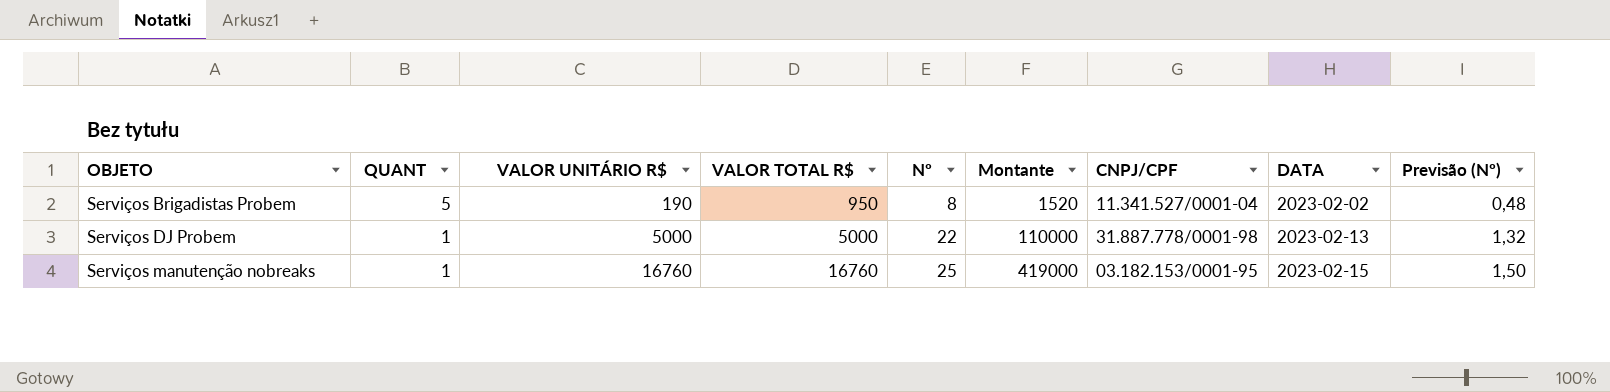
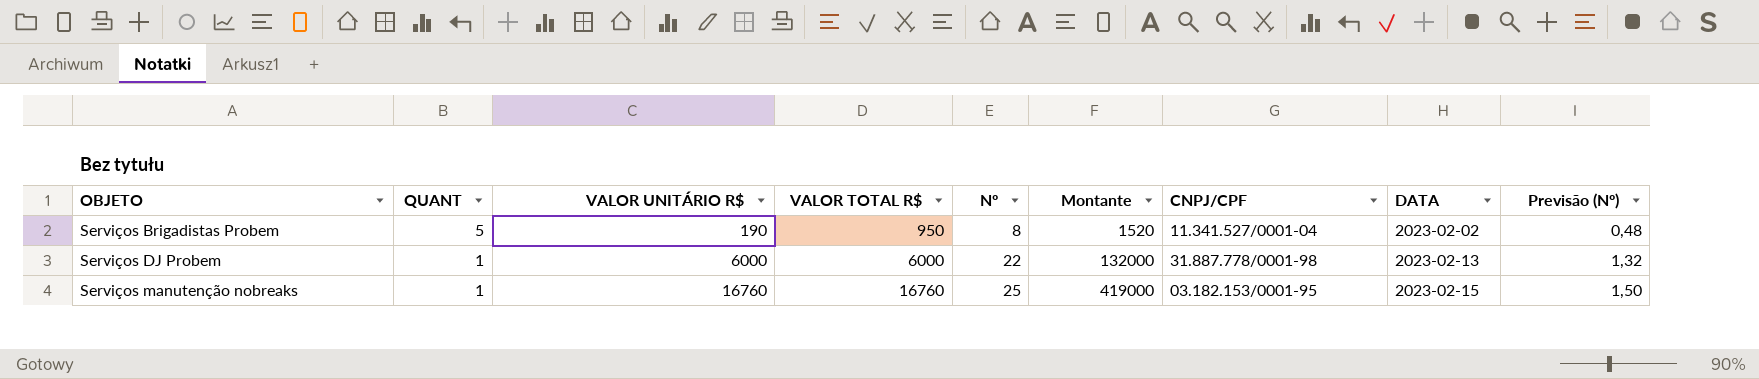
Serviços DJ Probem | VALOR UNITÁRIO R$: 5000 -> 6000
Serviços DJ Probem | VALOR TOTAL R$: 5000 -> 6000
Serviços DJ Probem | Montante: 110000 -> 132000

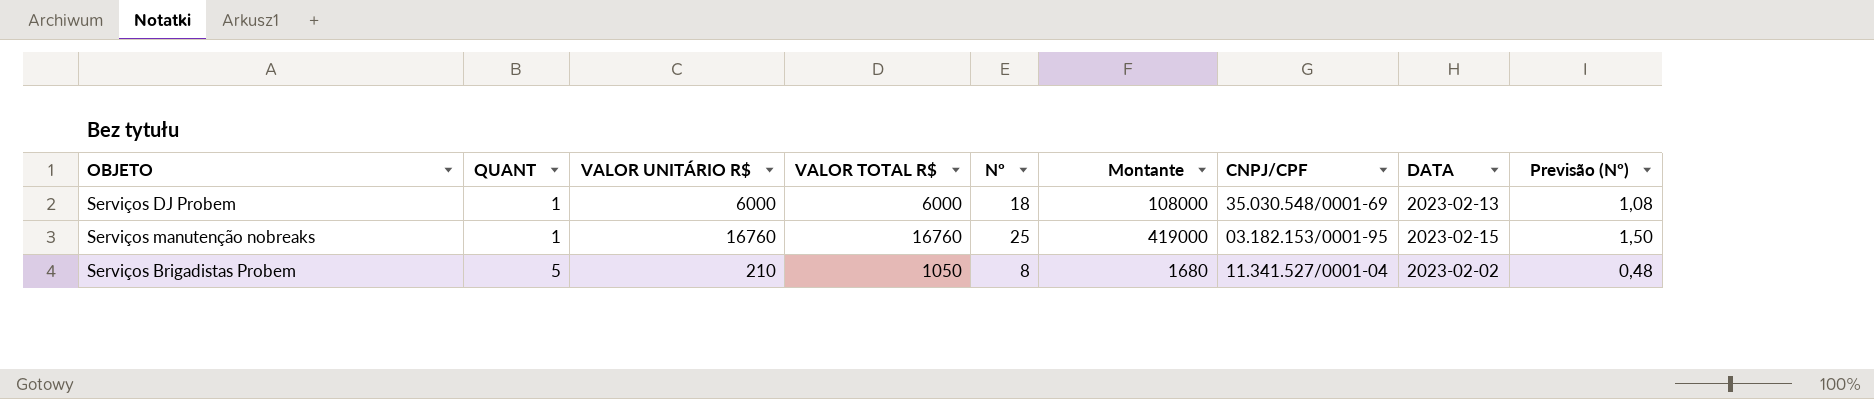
row order: OBJETO ascending -> QUANT ascending
Serviços DJ Probem | Nº: 22 -> 18
Serviços DJ Probem | Montante: 132000 -> 108000
Serviços DJ Probem | CNPJ/CPF: 31.887.778/0001-98 -> 35.030.548/0001-69
Serviços DJ Probem | Previsão (Nº): 1,32 -> 1,08
Serviços Brigadistas Probem | VALOR UNITÁRIO R$: 190 -> 210
Serviços Brigadistas Probem | VALOR TOTAL R$: 950 -> 1050
Serviços Brigadistas Probem | Montante: 1520 -> 1680

